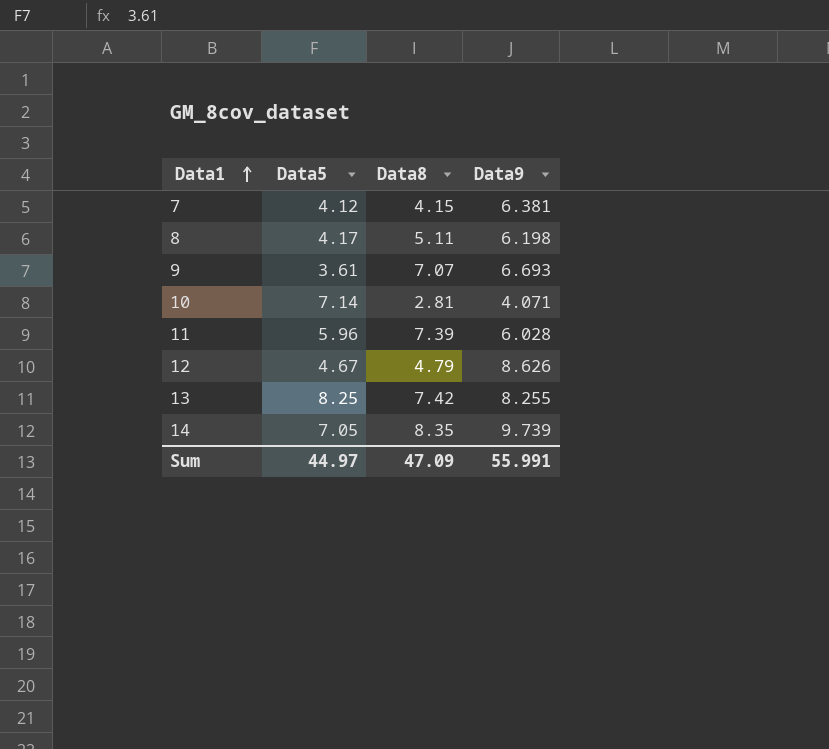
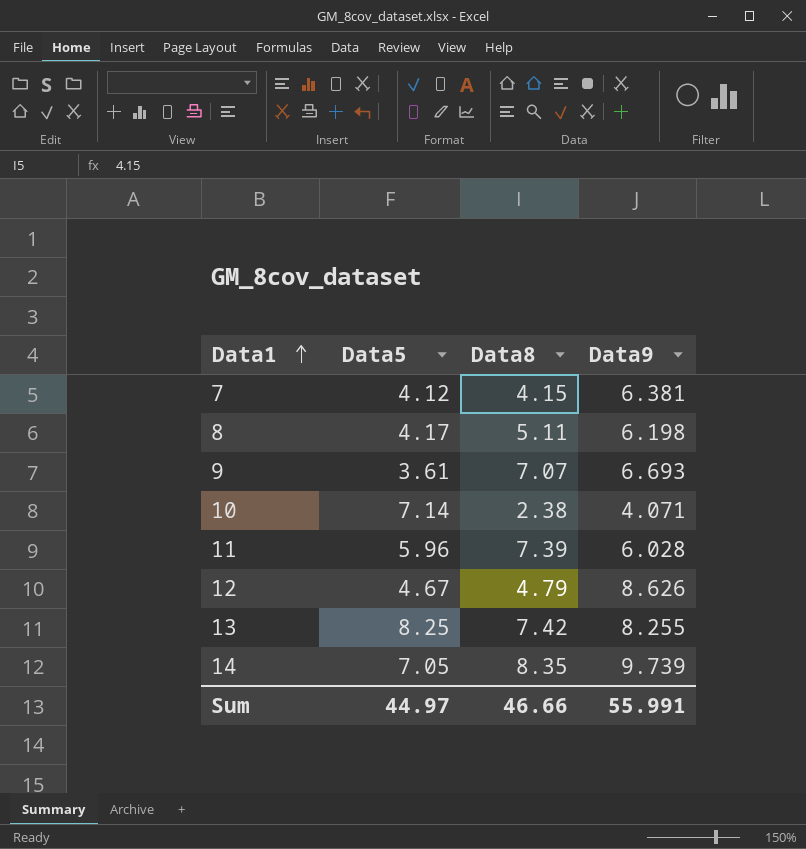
10 | Data8: 2.81 -> 2.38
Sum | Data8: 47.09 -> 46.66

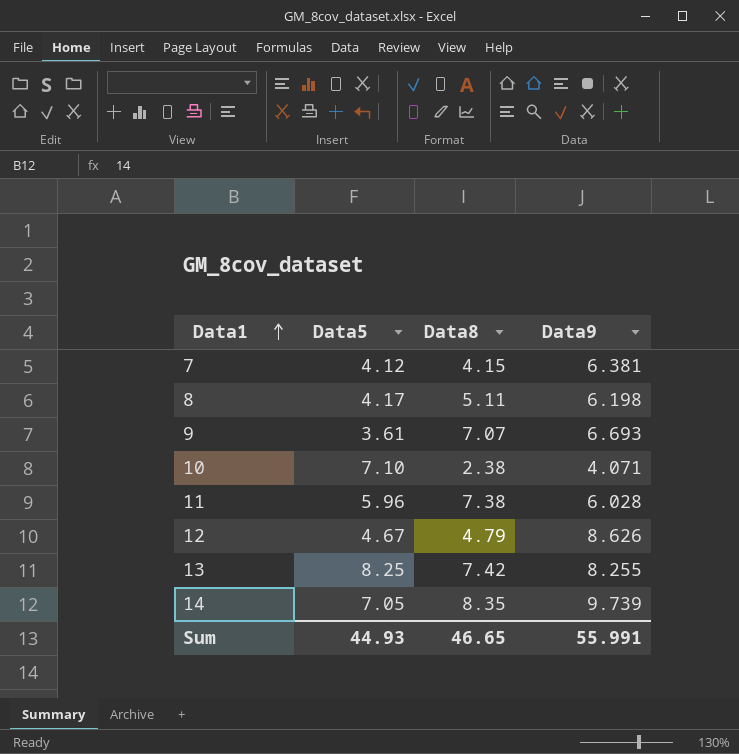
10 | Data5: 7.14 -> 7.10
11 | Data8: 7.39 -> 7.38
Sum | Data5: 44.97 -> 44.93
Sum | Data8: 46.66 -> 46.65

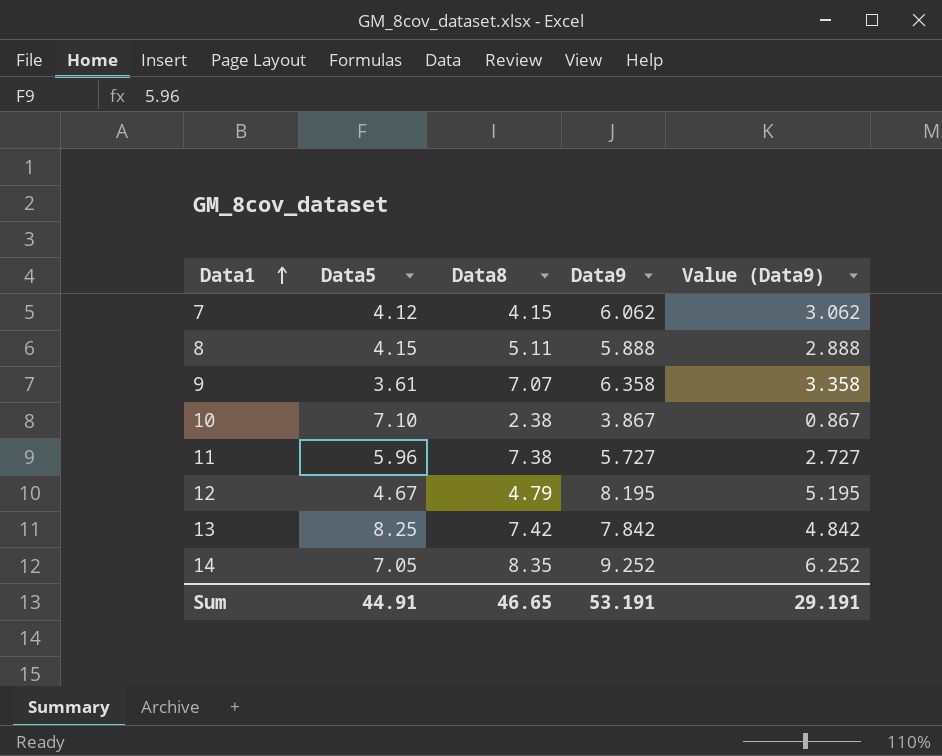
column Value (Data9) | formula: none -> [Data9] - 3
7 | Data9: 6.381 -> 6.062
8 | Data5: 4.17 -> 4.15
8 | Data9: 6.198 -> 5.888
9 | Data9: 6.693 -> 6.358
10 | Data9: 4.071 -> 3.867
11 | Data9: 6.028 -> 5.727
12 | Data9: 8.626 -> 8.195
13 | Data9: 8.255 -> 7.842
14 | Data9: 9.739 -> 9.252
Sum | Data5: 44.93 -> 44.91
Sum | Data9: 55.991 -> 53.191

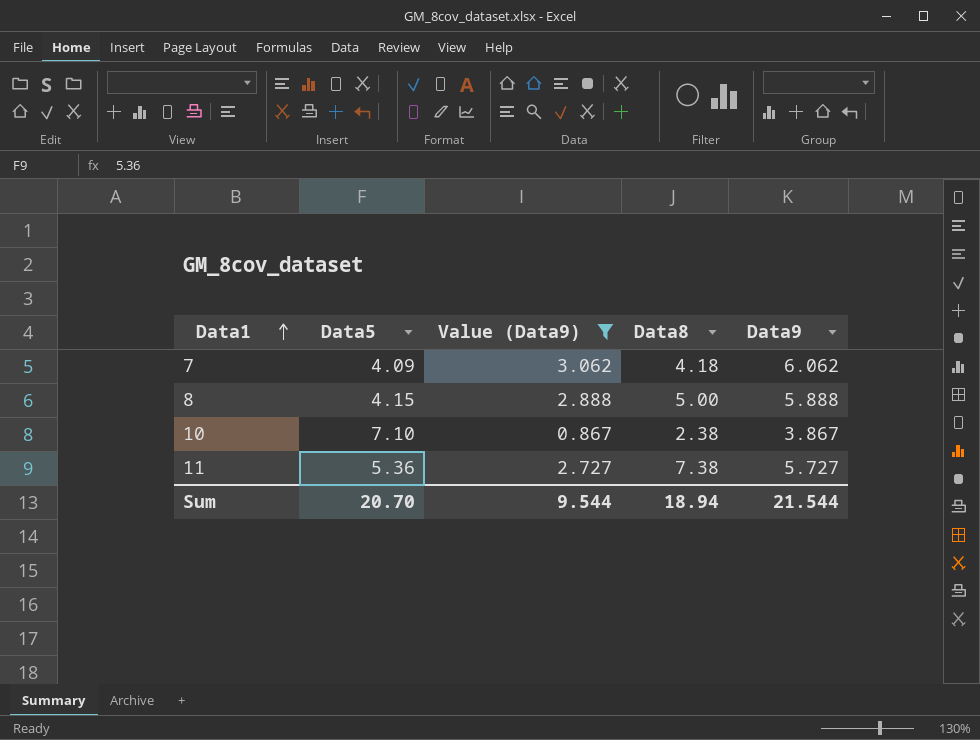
filter: none -> Value (Data9) <= 3.062
column Value (Data9) | position: 5 -> 3
7 | Data5: 4.12 -> 4.09
7 | Data8: 4.15 -> 4.18
8 | Data8: 5.11 -> 5.00
11 | Data5: 5.96 -> 5.36
Sum | Data5: 44.91 -> 20.70
Sum | Value (Data9): 29.191 -> 9.544
Sum | Data8: 46.65 -> 18.94
Sum | Data9: 53.191 -> 21.544

